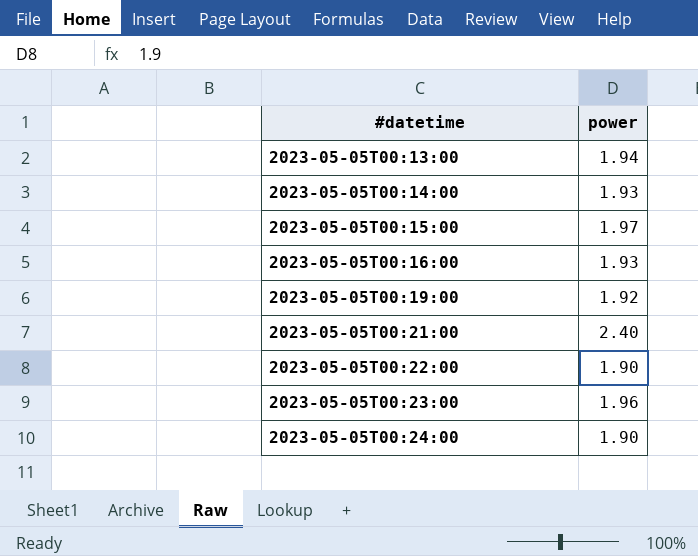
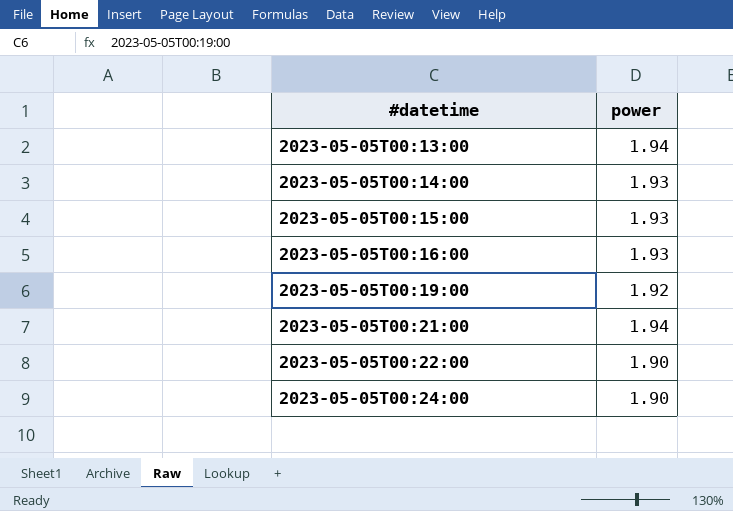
row 2023-05-05T00:23:00: 1.96 -> none
2023-05-05T00:15:00 | power: 1.97 -> 1.93
2023-05-05T00:21:00 | power: 2.40 -> 1.94

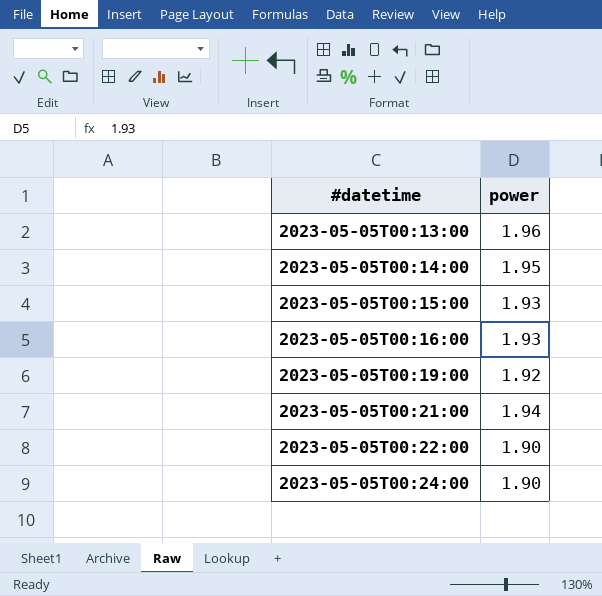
2023-05-05T00:13:00 | power: 1.94 -> 1.96
2023-05-05T00:14:00 | power: 1.93 -> 1.95

